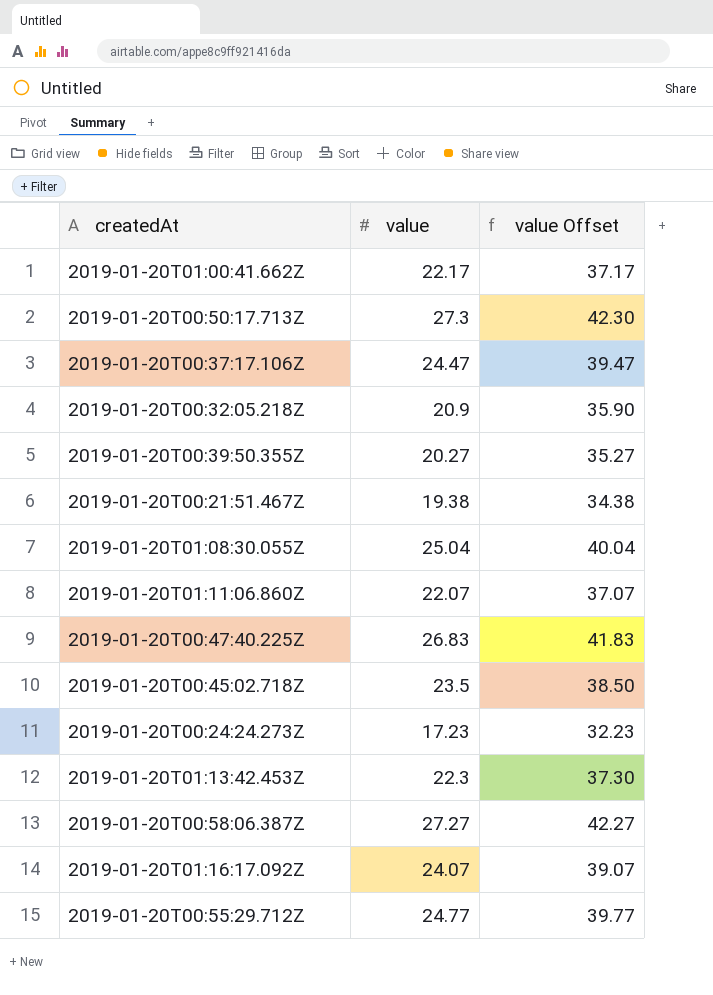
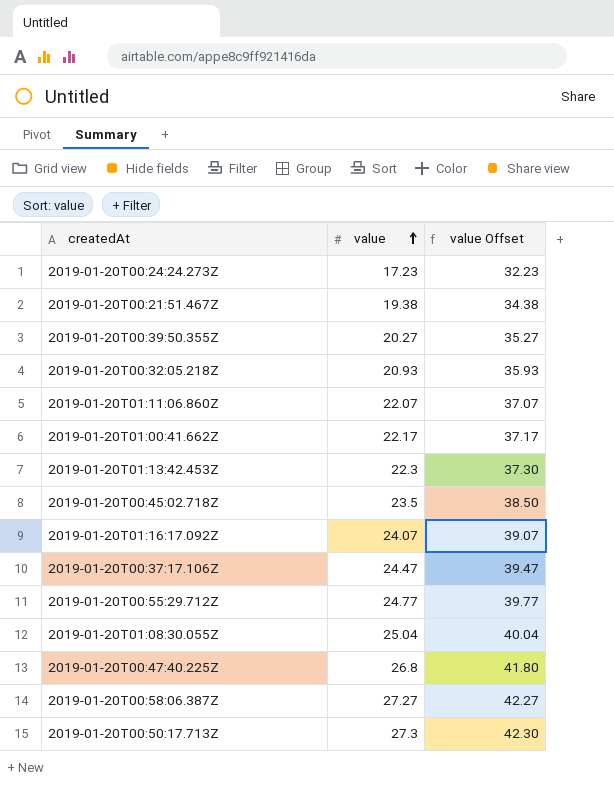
row order: none -> value ascending
2019-01-20T00:32:05.218Z | value: 20.9 -> 20.93
2019-01-20T00:32:05.218Z | value Offset: 35.90 -> 35.93
2019-01-20T00:47:40.225Z | value: 26.83 -> 26.8
2019-01-20T00:47:40.225Z | value Offset: 41.83 -> 41.80

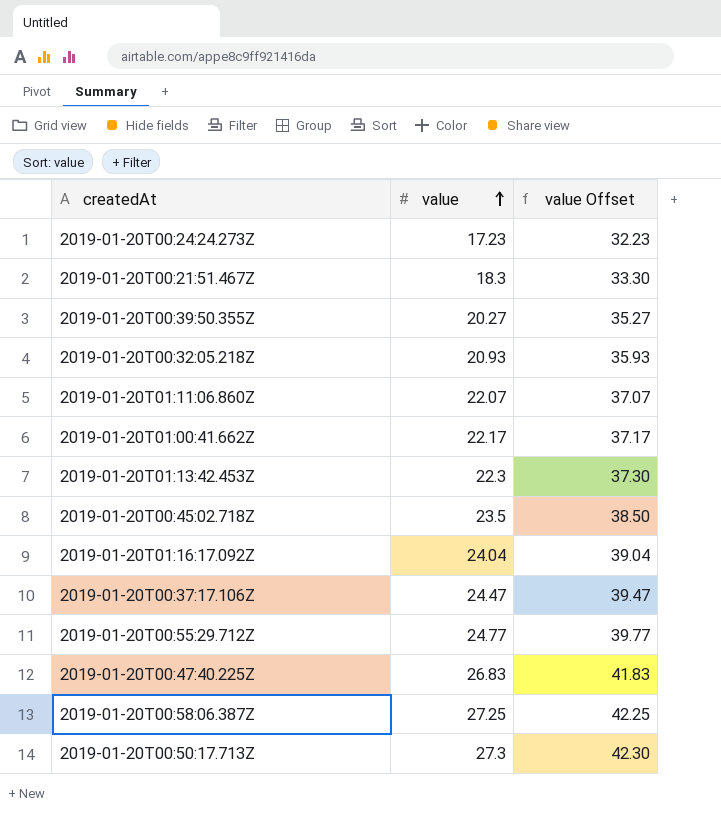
row 2019-01-20T01:08:30.055Z: 25.04 | 40.04 -> none
2019-01-20T00:21:51.467Z | value: 19.38 -> 18.3
2019-01-20T00:21:51.467Z | value Offset: 34.38 -> 33.30
2019-01-20T01:16:17.092Z | value: 24.07 -> 24.04
2019-01-20T01:16:17.092Z | value Offset: 39.07 -> 39.04
2019-01-20T00:47:40.225Z | value: 26.8 -> 26.83
2019-01-20T00:47:40.225Z | value Offset: 41.80 -> 41.83
2019-01-20T00:58:06.387Z | value: 27.27 -> 27.25
2019-01-20T00:58:06.387Z | value Offset: 42.27 -> 42.25

